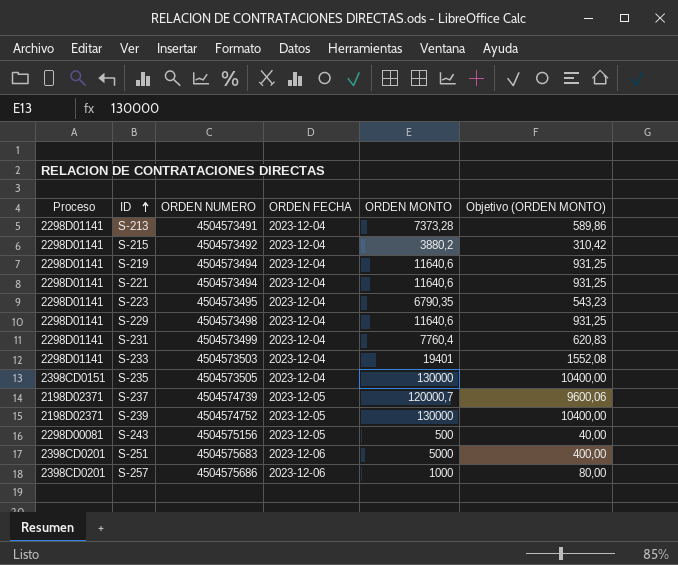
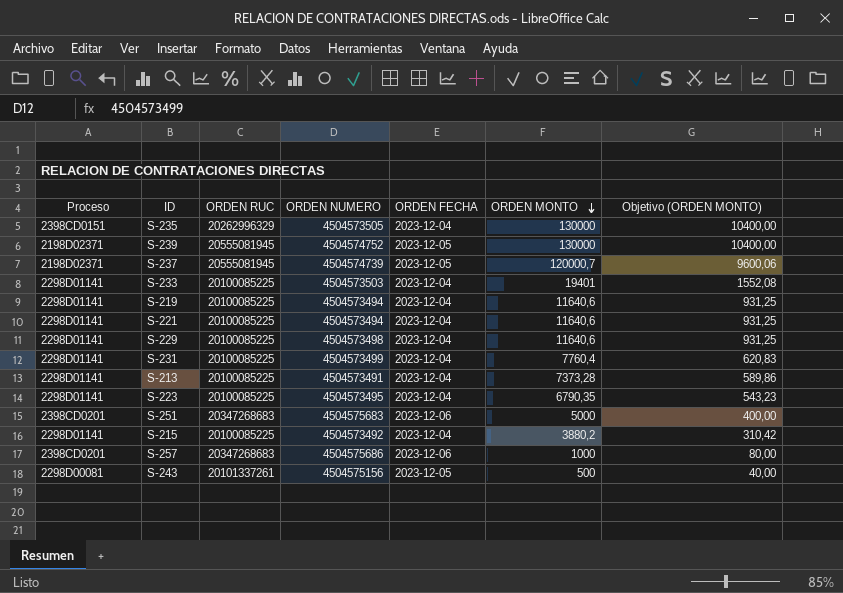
row order: ID ascending -> ORDEN MONTO descending
column ORDEN RUC | position: none -> 3

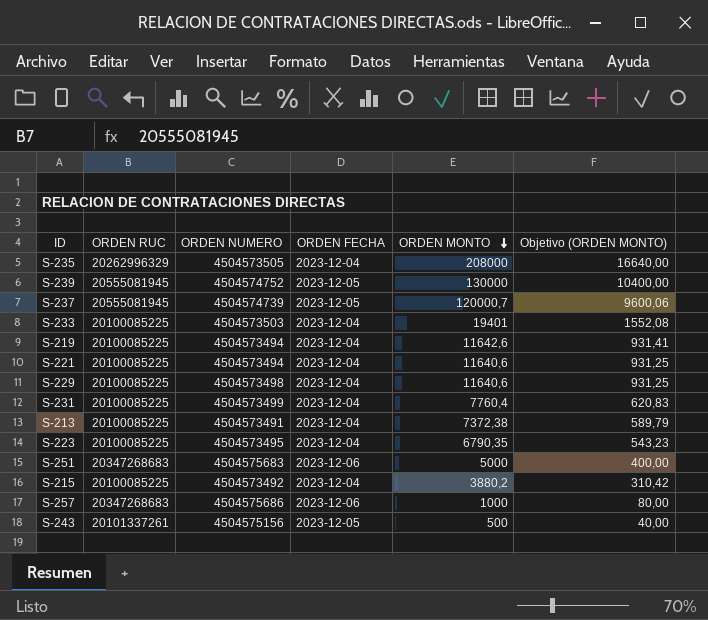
column Proceso | position: 1 -> none
S-235 | ORDEN MONTO: 130000 -> 208000
S-235 | Objetivo (ORDEN MONTO): 10400,00 -> 16640,00
S-219 | ORDEN MONTO: 11640,6 -> 11642,6
S-219 | Objetivo (ORDEN MONTO): 931,25 -> 931,41
S-213 | ORDEN MONTO: 7373,28 -> 7372,38
S-213 | Objetivo (ORDEN MONTO): 589,86 -> 589,79

